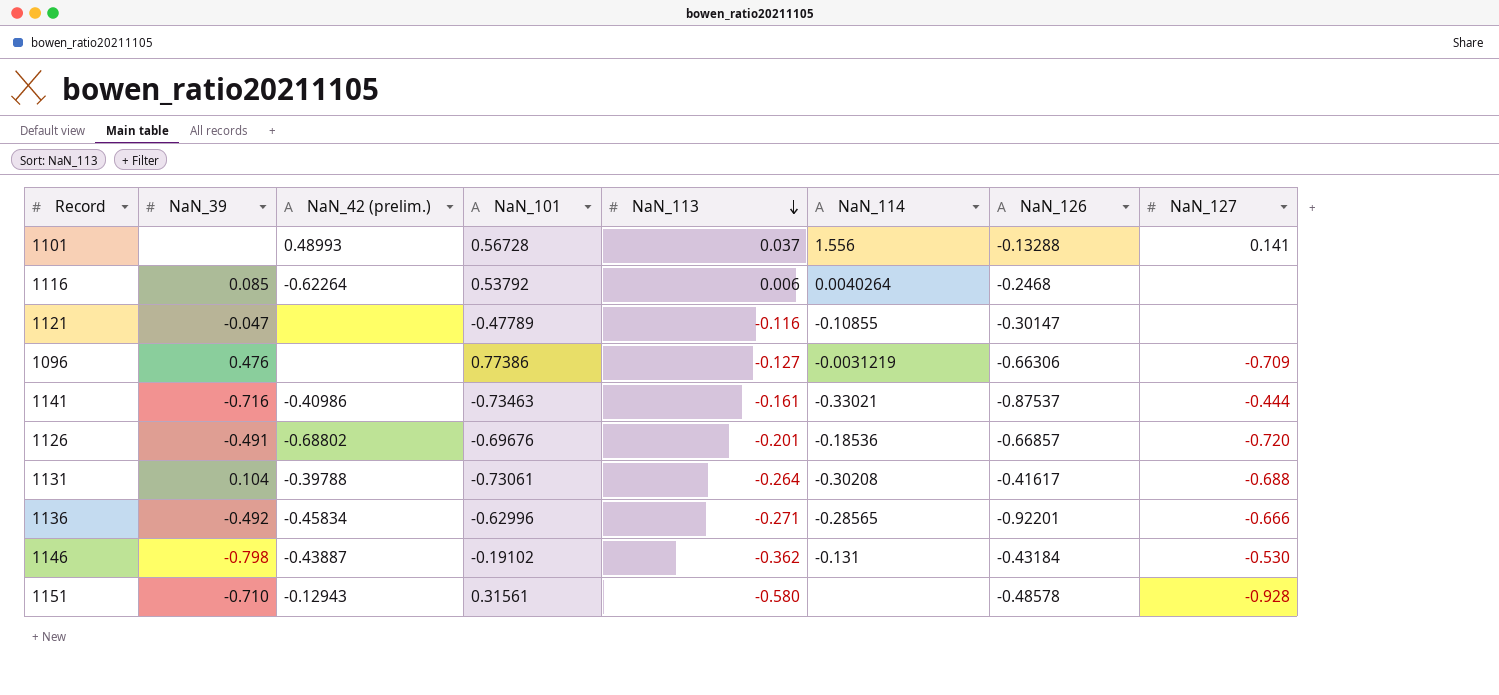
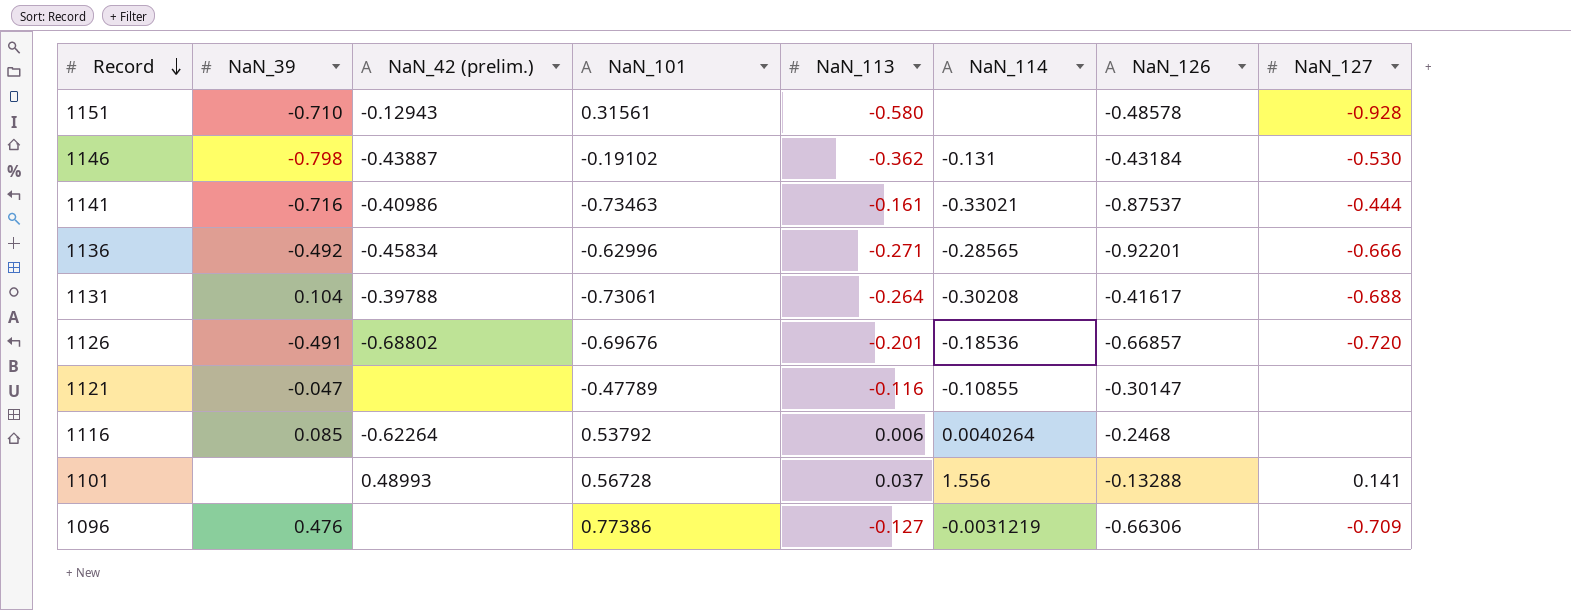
row order: NaN_113 descending -> Record descending

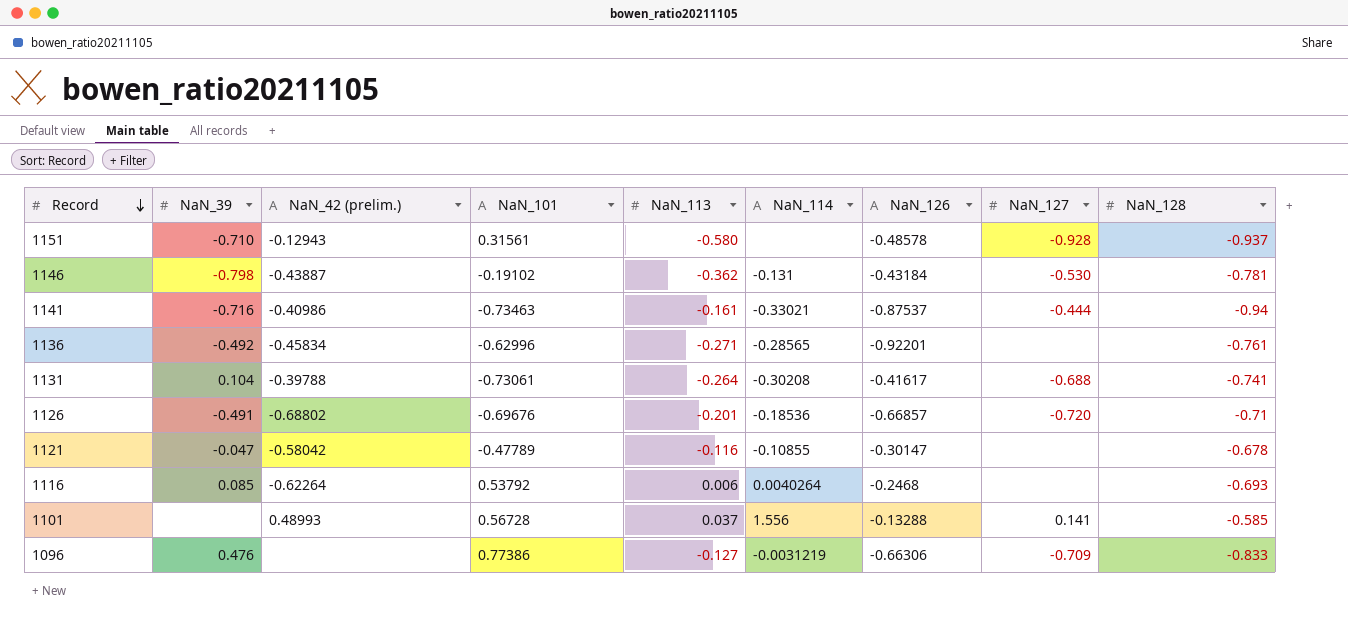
column NaN_128 | position: none -> 9
1136 | NaN_127: -0.666 -> none
1121 | NaN_42 (prelim.): none -> -0.58042

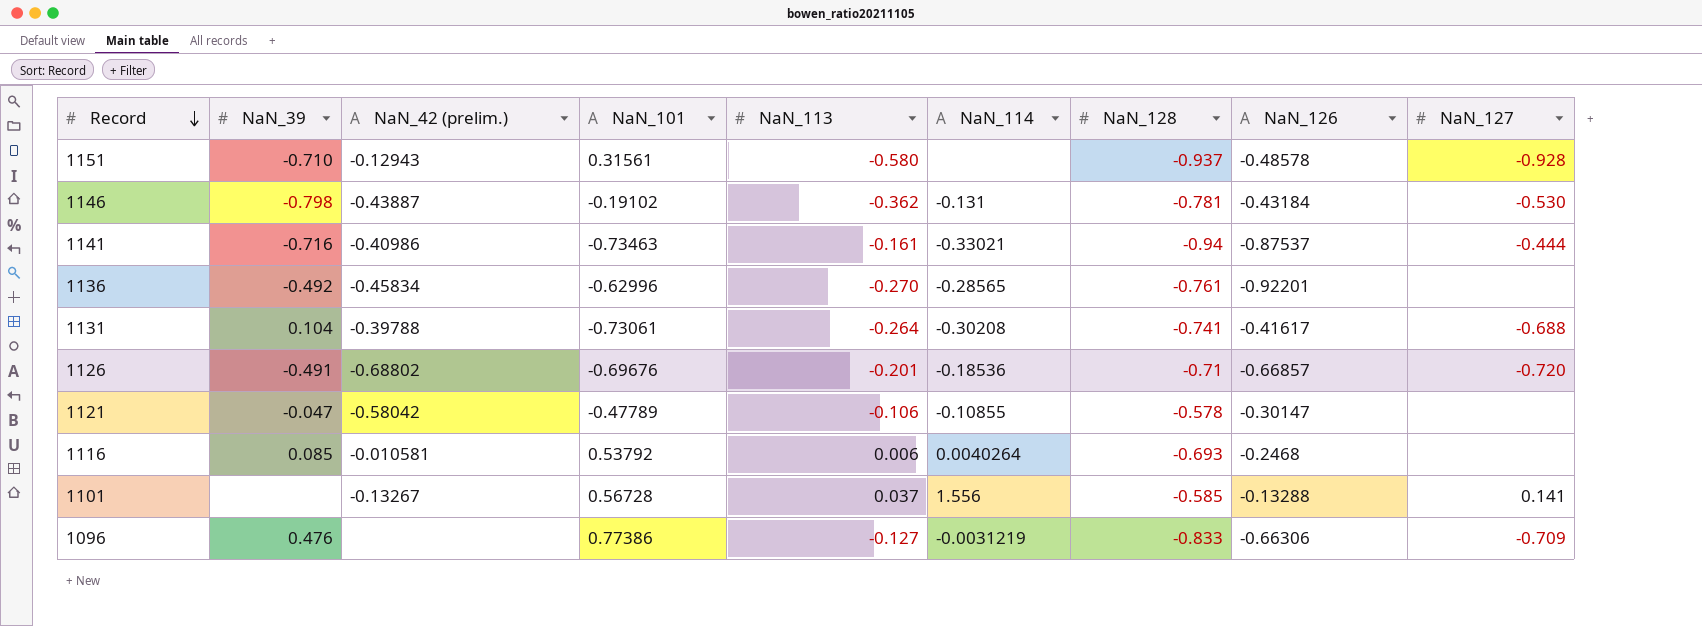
column NaN_128 | position: 9 -> 7
1136 | NaN_113: -0.271 -> -0.270
1121 | NaN_113: -0.116 -> -0.106
1121 | NaN_128: -0.678 -> -0.578
1116 | NaN_42 (prelim.): -0.62264 -> -0.010581
1101 | NaN_42 (prelim.): 0.48993 -> -0.13267

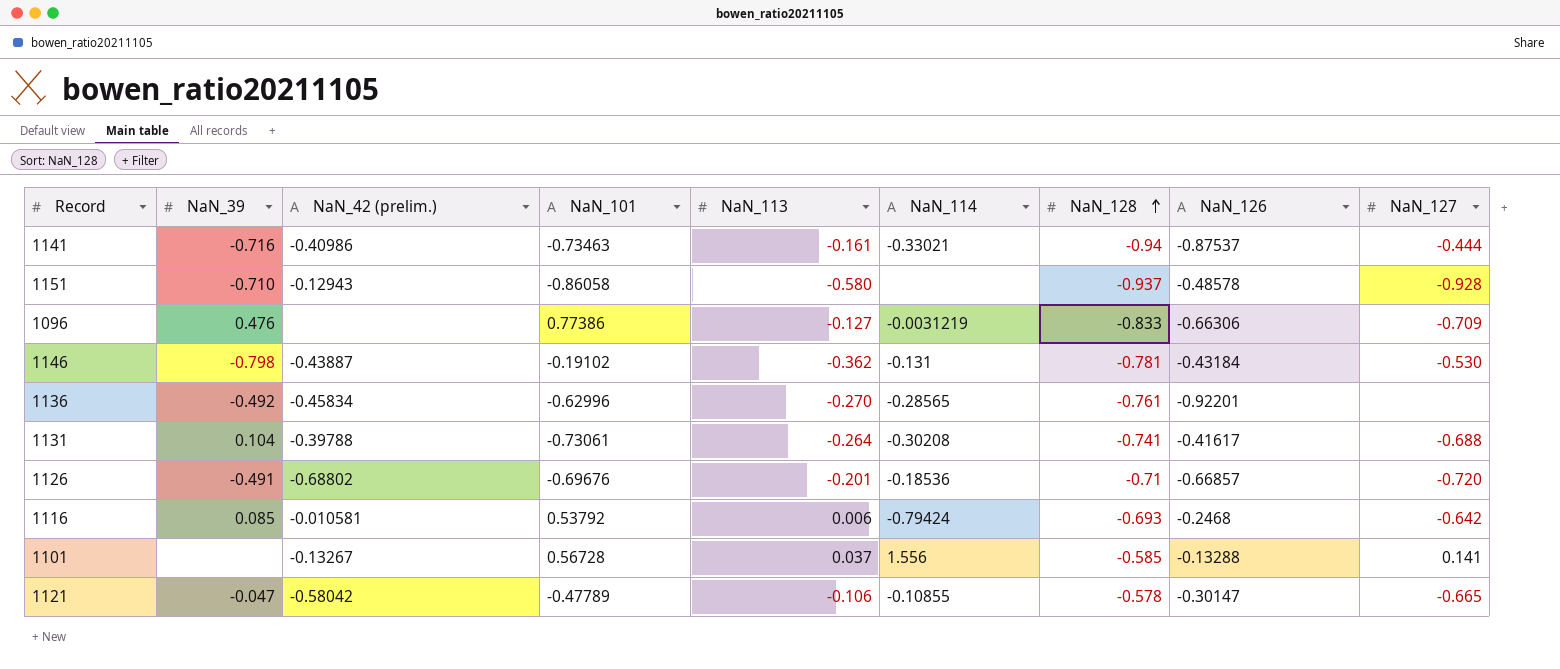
row order: Record descending -> NaN_128 ascending
1151 | NaN_101: 0.31561 -> -0.86058
1116 | NaN_114: 0.0040264 -> -0.79424
1116 | NaN_127: none -> -0.642
1121 | NaN_127: none -> -0.665

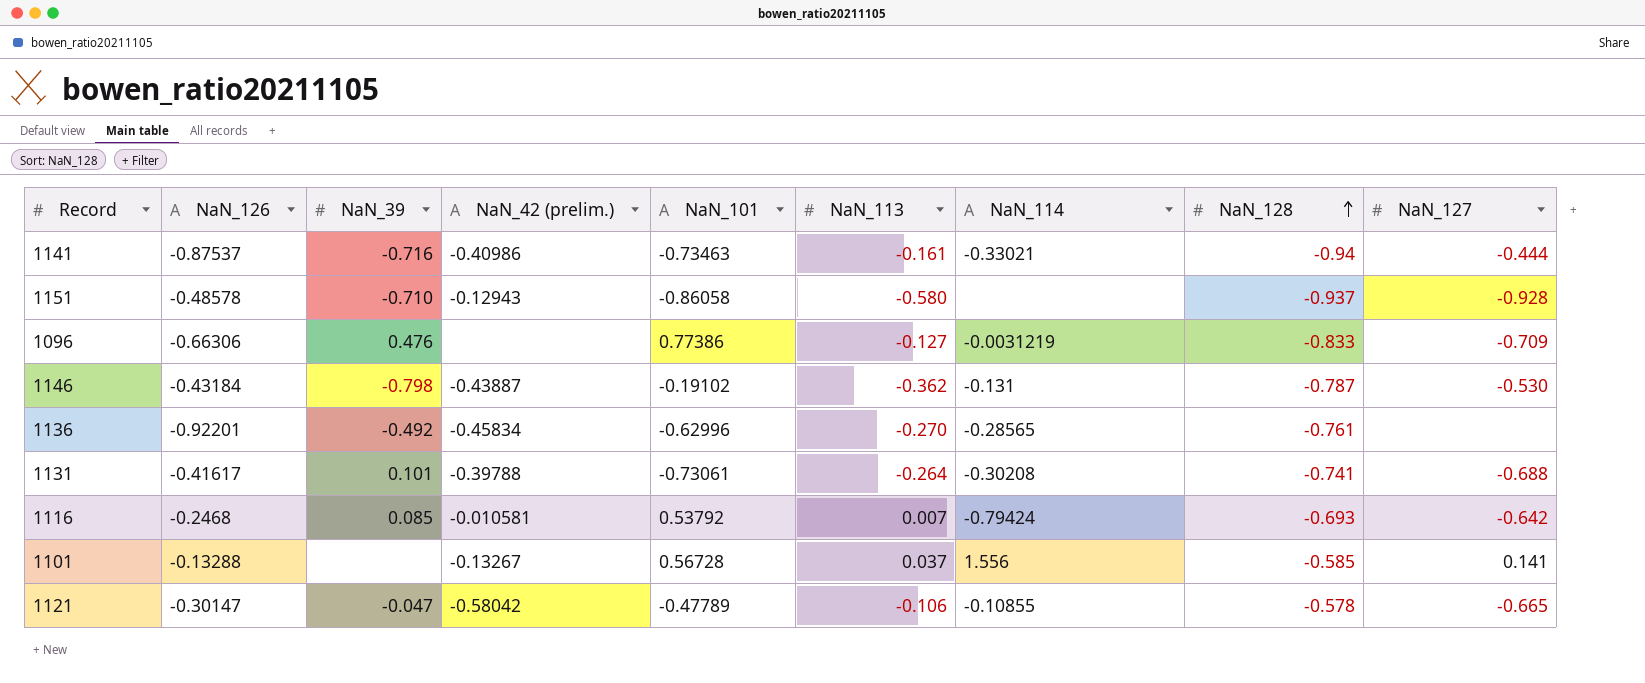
column NaN_126 | position: 8 -> 2
row 1126: -0.491 | -0.68802 | -0.69676 | -0.201 | -0.18536 | -0.71 | -0.66857 | -0.720 -> none
1146 | NaN_128: -0.781 -> -0.787
1131 | NaN_39: 0.104 -> 0.101
1116 | NaN_113: 0.006 -> 0.007

